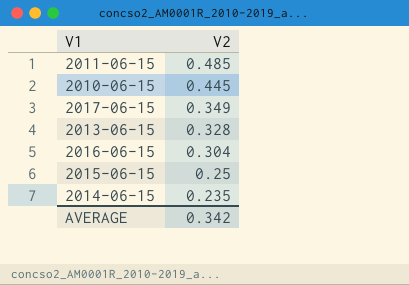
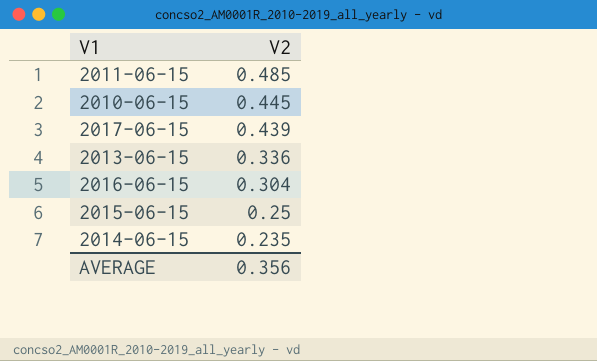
2017-06-15 | V2: 0.349 -> 0.439
2013-06-15 | V2: 0.328 -> 0.336
AVERAGE | V2: 0.342 -> 0.356

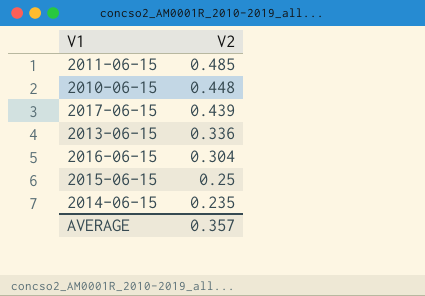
2010-06-15 | V2: 0.445 -> 0.448
AVERAGE | V2: 0.356 -> 0.357

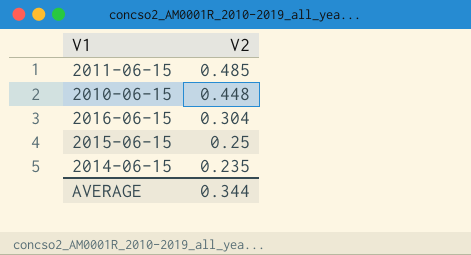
row 2017-06-15: 0.439 -> none
row 2013-06-15: 0.336 -> none
AVERAGE | V2: 0.357 -> 0.344

